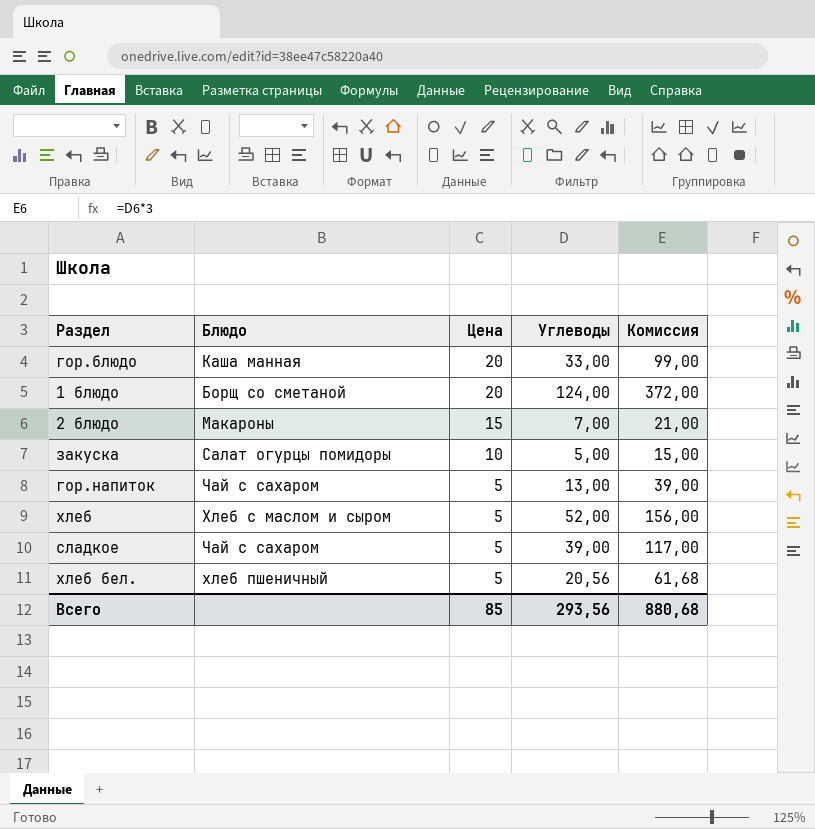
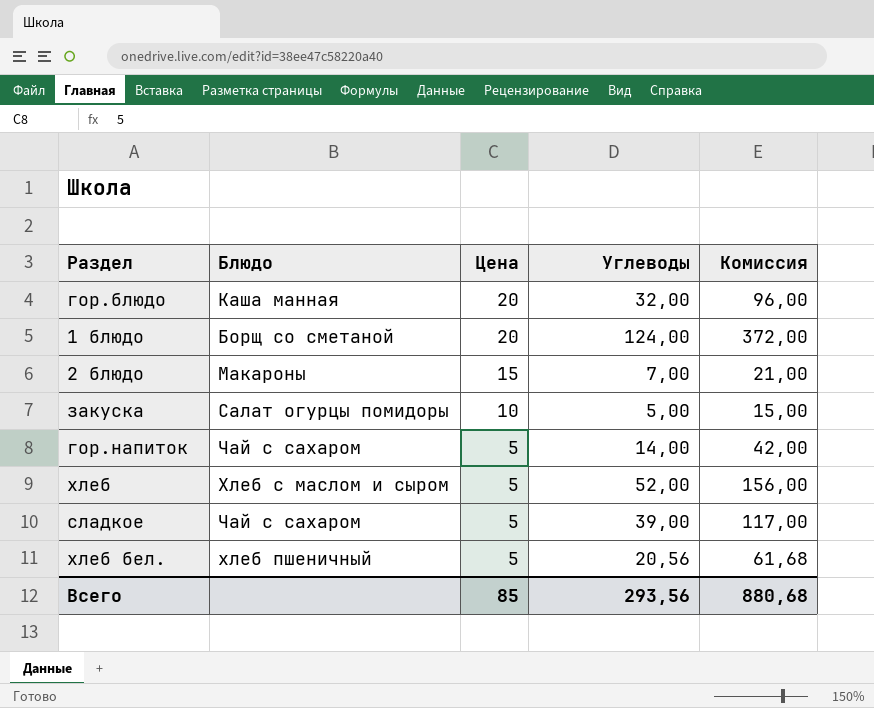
гор.блюдо | Углеводы: 33,00 -> 32,00
гор.блюдо | Комиссия: 99,00 -> 96,00
гор.напиток | Углеводы: 13,00 -> 14,00
гор.напиток | Комиссия: 39,00 -> 42,00

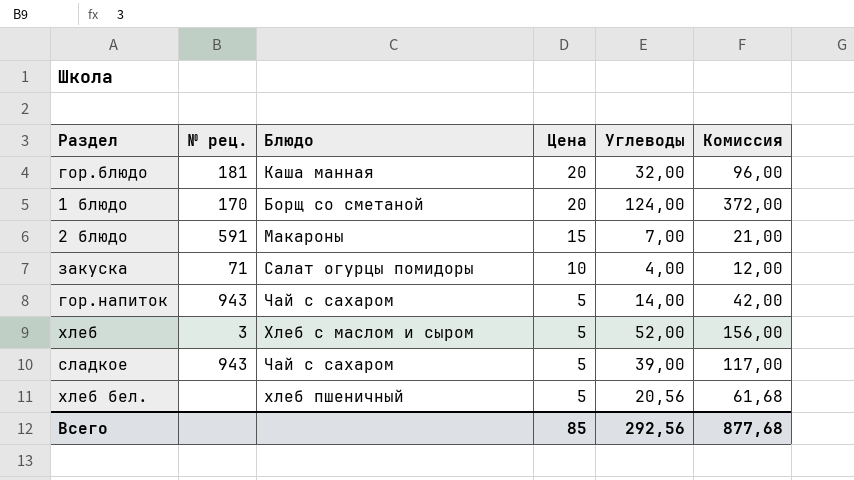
column № рец. | position: none -> 2
закуска | Углеводы: 5,00 -> 4,00
закуска | Комиссия: 15,00 -> 12,00
Всего | Углеводы: 293,56 -> 292,56
Всего | Комиссия: 880,68 -> 877,68

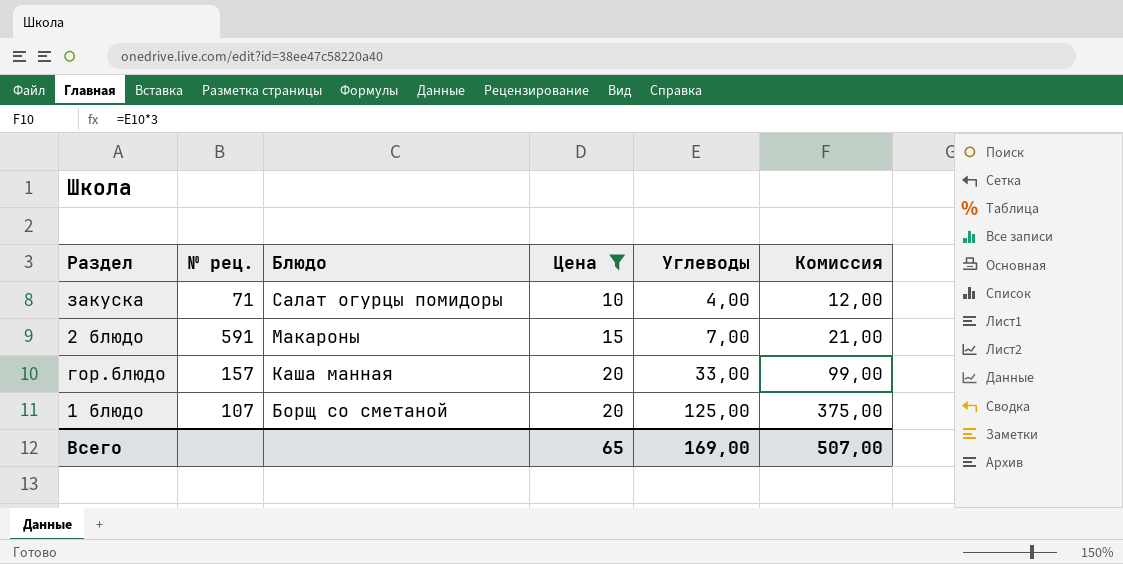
filter: none -> Цена != 5
row order: Цена descending -> Блюдо descending
гор.блюдо | № рец.: 181 -> 157
гор.блюдо | Углеводы: 32,00 -> 33,00
гор.блюдо | Комиссия: 96,00 -> 99,00
1 блюдо | № рец.: 170 -> 107
1 блюдо | Углеводы: 124,00 -> 125,00
1 блюдо | Комиссия: 372,00 -> 375,00
Всего | Цена: 85 -> 65
Всего | Углеводы: 292,56 -> 169,00
Всего | Комиссия: 877,68 -> 507,00

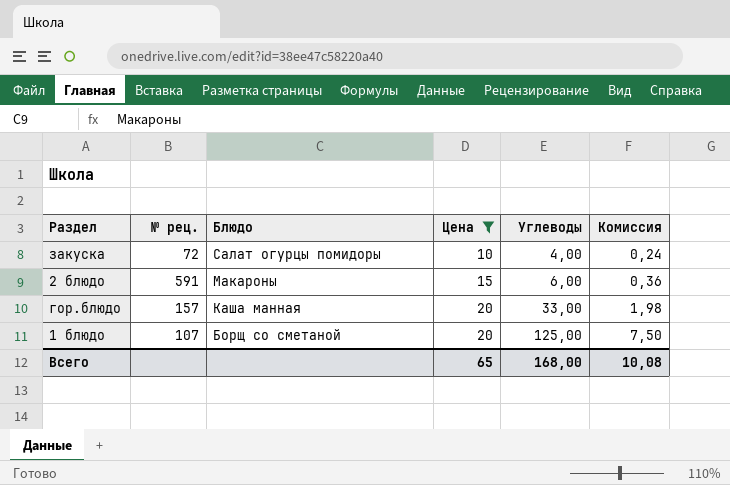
column Комиссия | formula: [Углеводы] * 3 -> [Углеводы] * 0,06
закуска | № рец.: 71 -> 72
2 блюдо | Углеводы: 7,00 -> 6,00
Всего | Углеводы: 169,00 -> 168,00
Всего | Комиссия: 507,00 -> 10,08

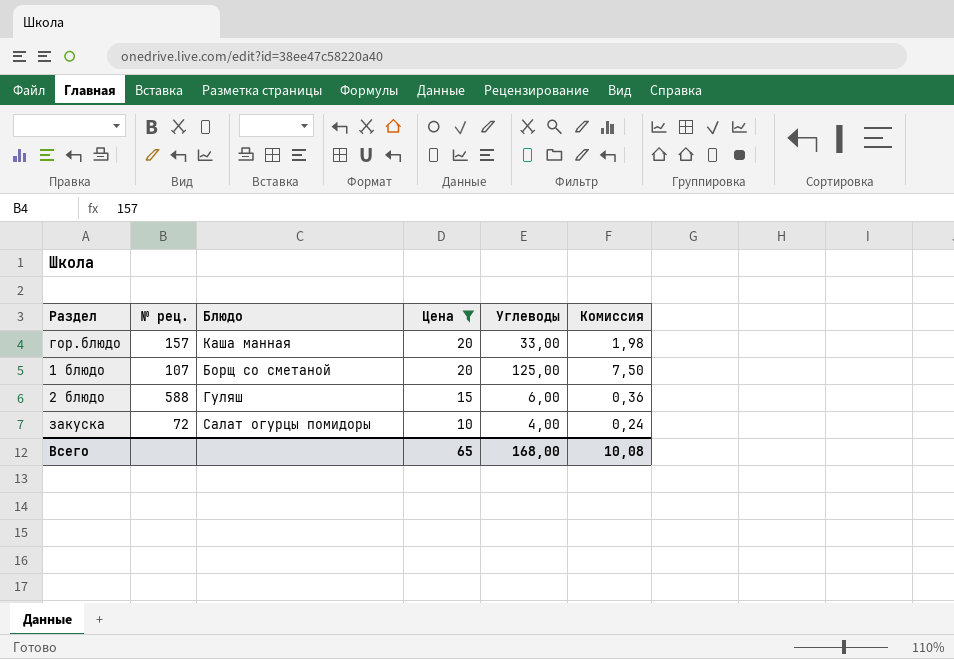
row order: Блюдо descending -> Цена descending
2 блюдо | № рец.: 591 -> 588
2 блюдо | Блюдо: Макароны -> Гуляш

